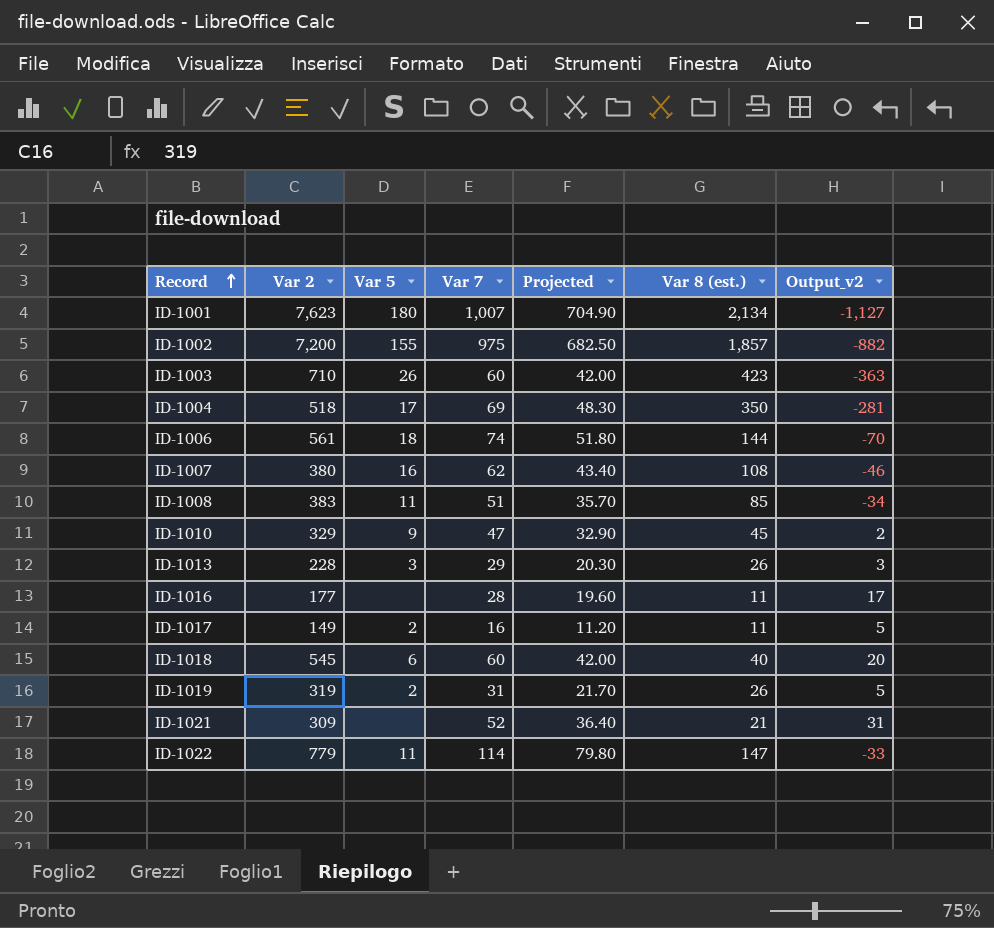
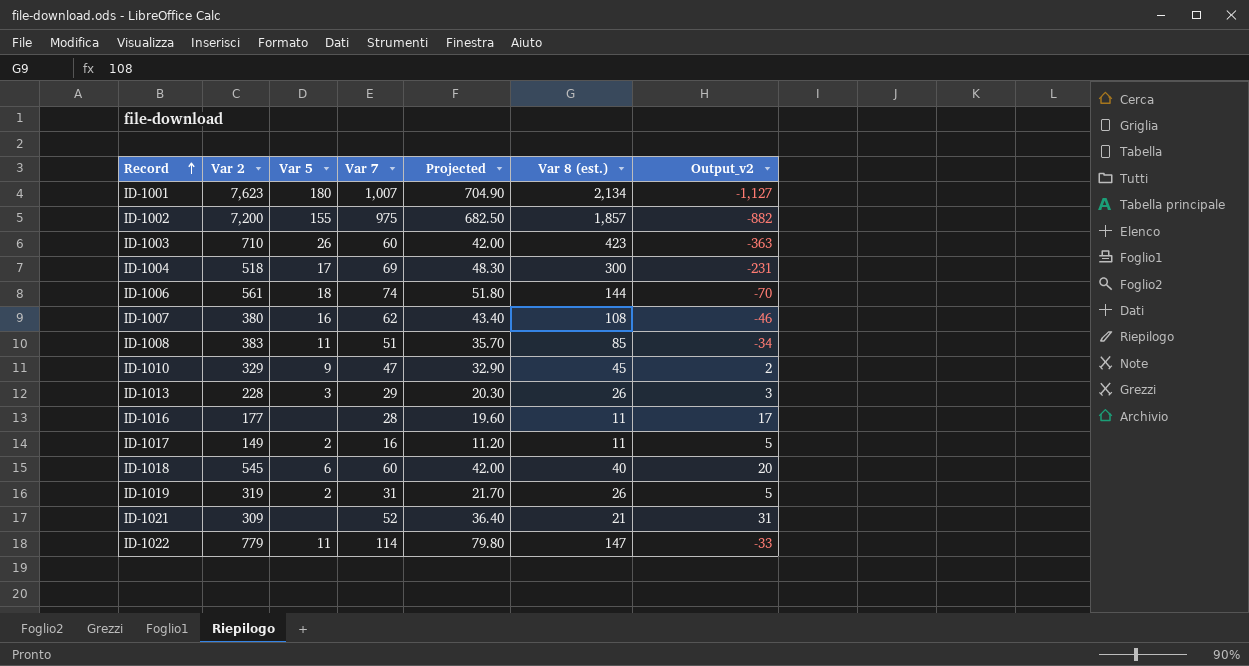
ID-1004 | Var 8 (est.): 350 -> 300
ID-1004 | Output_v2: -281 -> -231

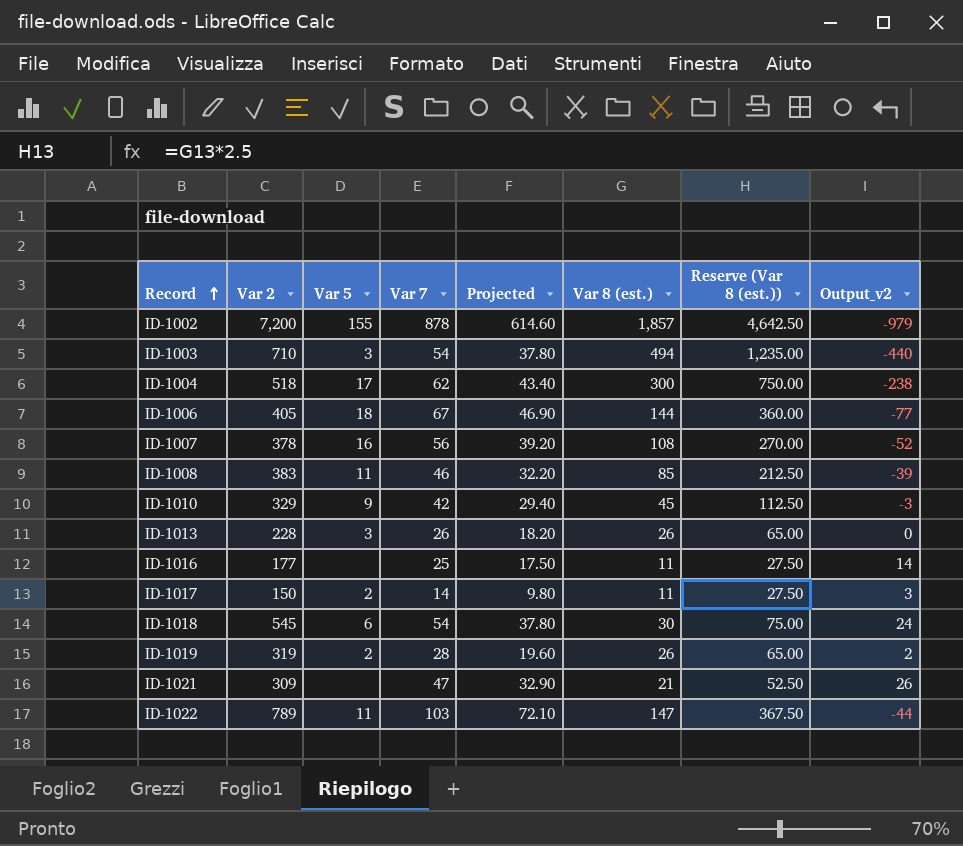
column Reserve (Var 8 (est.)) | formula: none -> [Var 8 (est.)] * 2.5
row ID-1001: 7,623 | 180 | 1,007 | 704.90 | 2,134 | -1,127 -> none
ID-1002 | Var 7: 975 -> 878
ID-1002 | Projected: 682.50 -> 614.60
ID-1002 | Output_v2: -882 -> -979
ID-1003 | Var 5: 26 -> 3
ID-1003 | Var 7: 60 -> 54
ID-1003 | Projected: 42.00 -> 37.80
ID-1003 | Var 8 (est.): 423 -> 494
ID-1003 | Output_v2: -363 -> -440
ID-1004 | Var 7: 69 -> 62
ID-1004 | Projected: 48.30 -> 43.40
ID-1004 | Output_v2: -231 -> -238
ID-1006 | Var 2: 561 -> 405
ID-1006 | Var 7: 74 -> 67
ID-1006 | Projected: 51.80 -> 46.90
ID-1006 | Output_v2: -70 -> -77
ID-1007 | Var 2: 380 -> 378
ID-1007 | Var 7: 62 -> 56
ID-1007 | Projected: 43.40 -> 39.20
ID-1007 | Output_v2: -46 -> -52
ID-1008 | Var 7: 51 -> 46
ID-1008 | Projected: 35.70 -> 32.20
ID-1008 | Output_v2: -34 -> -39
ID-1010 | Var 7: 47 -> 42
ID-1010 | Projected: 32.90 -> 29.40
ID-1010 | Output_v2: 2 -> -3
ID-1013 | Var 7: 29 -> 26
ID-1013 | Projected: 20.30 -> 18.20
ID-1013 | Output_v2: 3 -> 0
ID-1016 | Var 7: 28 -> 25
ID-1016 | Projected: 19.60 -> 17.50
ID-1016 | Output_v2: 17 -> 14
ID-1017 | Var 2: 149 -> 150
ID-1017 | Var 7: 16 -> 14
ID-1017 | Projected: 11.20 -> 9.80
ID-1017 | Output_v2: 5 -> 3
ID-1018 | Var 7: 60 -> 54
ID-1018 | Projected: 42.00 -> 37.80
ID-1018 | Var 8 (est.): 40 -> 30
ID-1018 | Output_v2: 20 -> 24
ID-1019 | Var 7: 31 -> 28
ID-1019 | Projected: 21.70 -> 19.60
ID-1019 | Output_v2: 5 -> 2
ID-1021 | Var 7: 52 -> 47
ID-1021 | Projected: 36.40 -> 32.90
ID-1021 | Output_v2: 31 -> 26
ID-1022 | Var 2: 779 -> 789
ID-1022 | Var 7: 114 -> 103
ID-1022 | Projected: 79.80 -> 72.10
ID-1022 | Output_v2: -33 -> -44

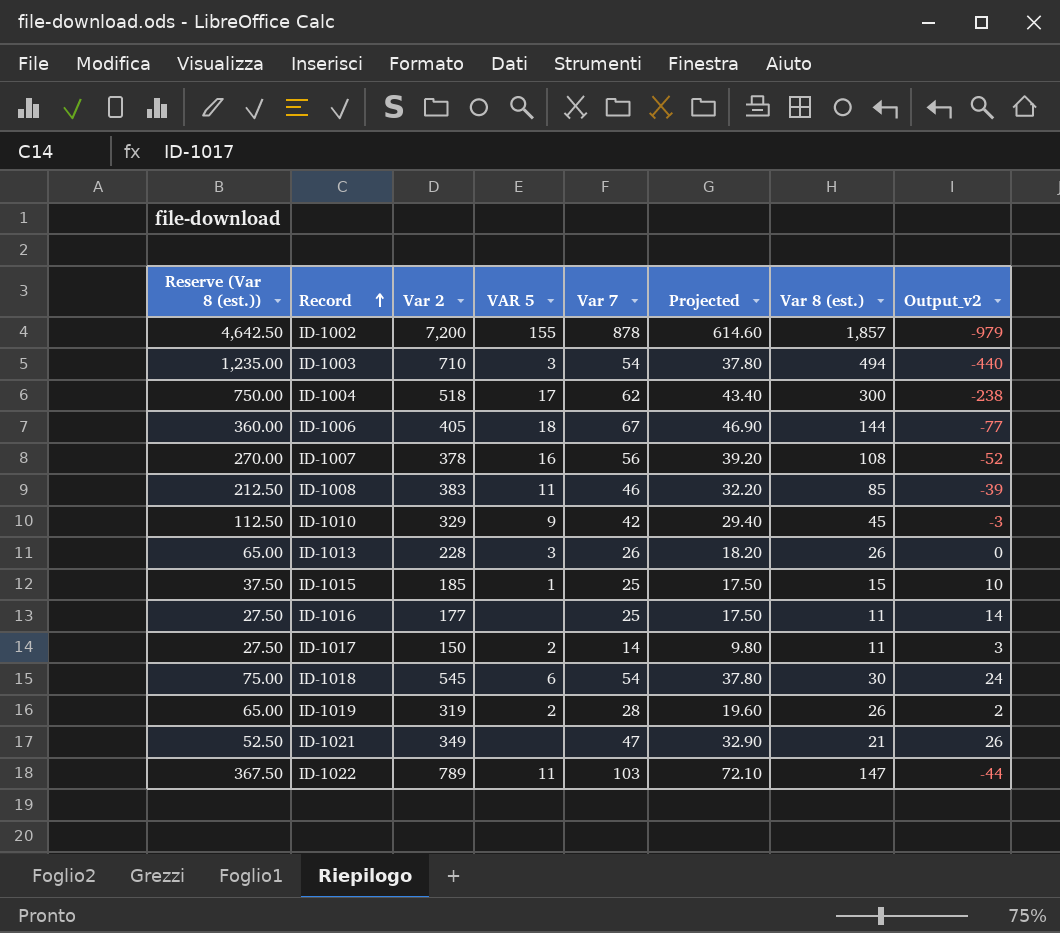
column Reserve (Var 8 (est.)) | position: 7 -> 1
column name: Var 5 -> VAR 5
row ID-1015: none -> 37.50 | 185 | 1 | 25 | 17.50 | 15 | 10
ID-1021 | Var 2: 309 -> 349

